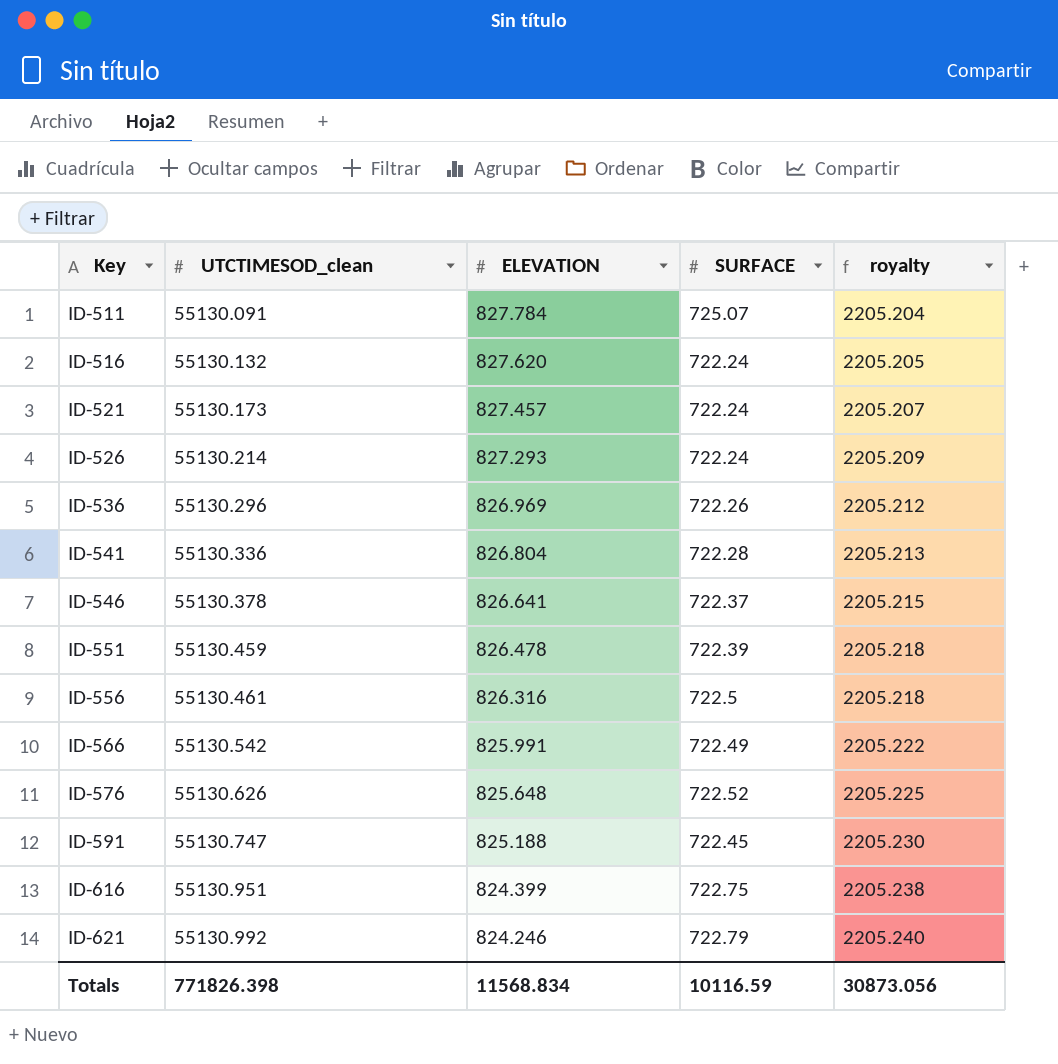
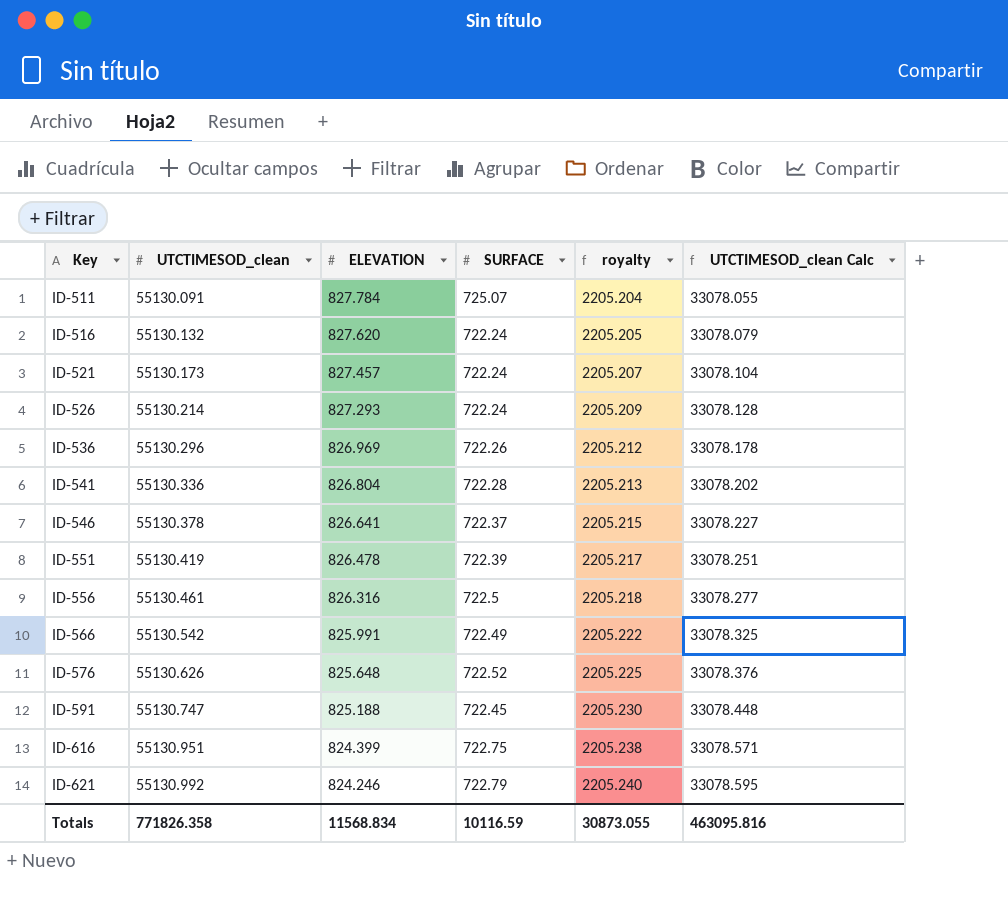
column UTCTIMESOD_clean Calc | formula: none -> [UTCTIMESOD_clean] * 0.6
ID-551 | UTCTIMESOD_clean: 55130.459 -> 55130.419
ID-551 | royalty: 2205.218 -> 2205.217
Totals | UTCTIMESOD_clean: 771826.398 -> 771826.358
Totals | royalty: 30873.056 -> 30873.055

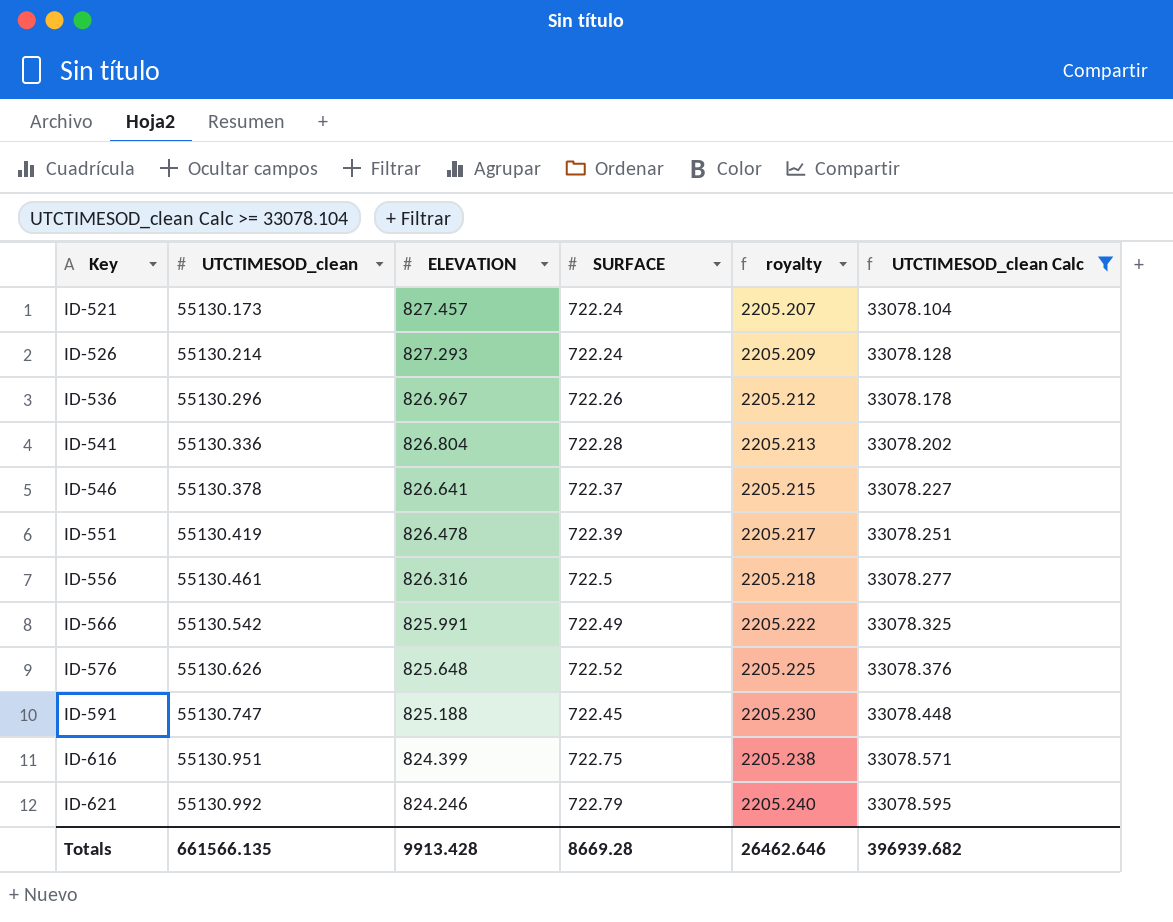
filter: none -> UTCTIMESOD_clean Calc >= 33078.104
ID-536 | ELEVATION: 826.969 -> 826.967
Totals | UTCTIMESOD_clean: 771826.358 -> 661566.135
Totals | ELEVATION: 11568.834 -> 9913.428
Totals | SURFACE: 10116.59 -> 8669.28
Totals | royalty: 30873.055 -> 26462.646
Totals | UTCTIMESOD_clean Calc: 463095.816 -> 396939.682

